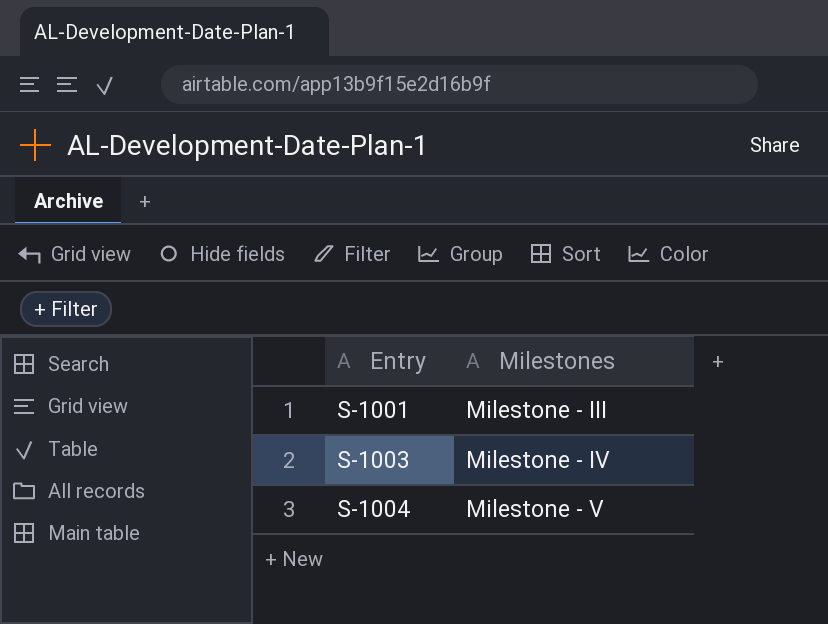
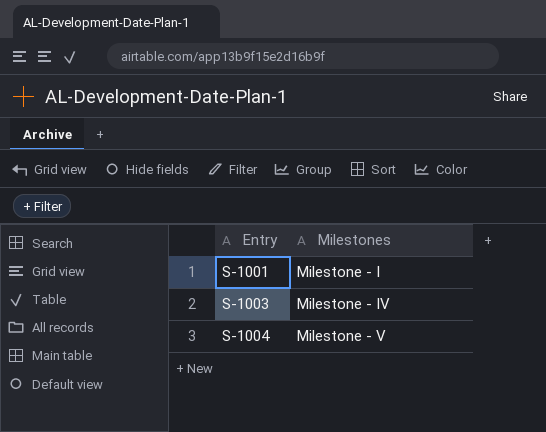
S-1001 | Milestones: Milestone - III -> Milestone - I

